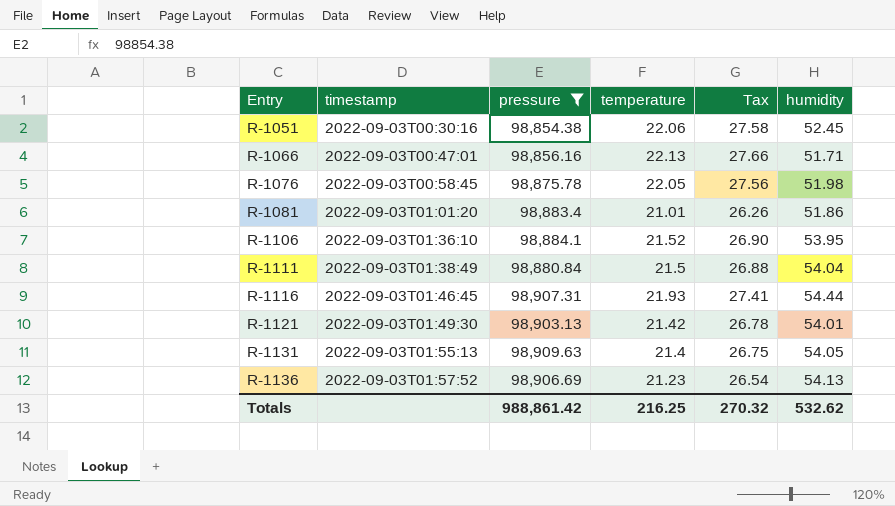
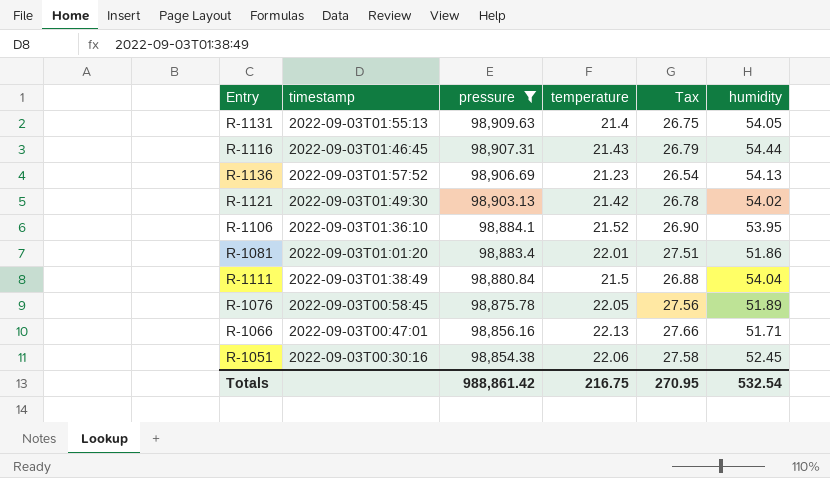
row order: Entry ascending -> pressure descending
R-1116 | temperature: 21.93 -> 21.43
R-1116 | Tax: 27.41 -> 26.79
R-1121 | humidity: 54.01 -> 54.02
R-1081 | temperature: 21.01 -> 22.01
R-1081 | Tax: 26.26 -> 27.51
R-1076 | humidity: 51.98 -> 51.89
Totals | temperature: 216.25 -> 216.75
Totals | Tax: 270.32 -> 270.95
Totals | humidity: 532.62 -> 532.54

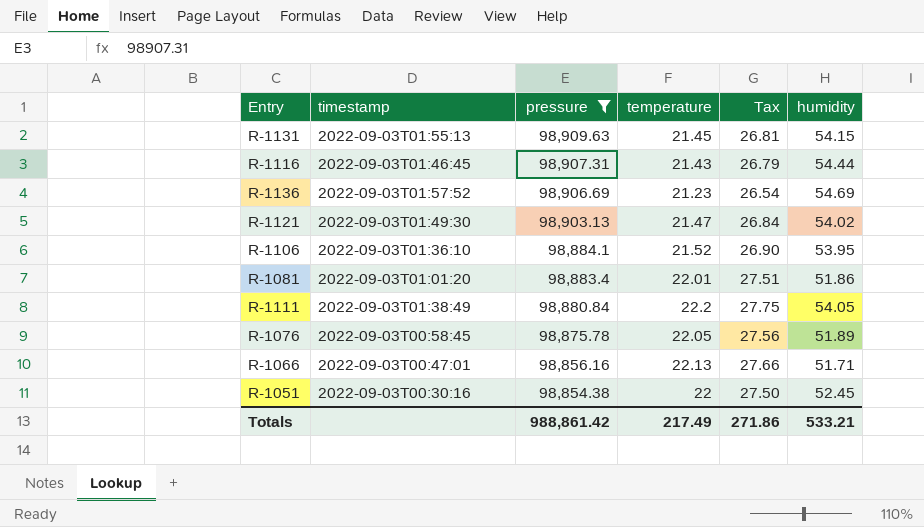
R-1131 | temperature: 21.4 -> 21.45
R-1131 | Tax: 26.75 -> 26.81
R-1131 | humidity: 54.05 -> 54.15
R-1136 | humidity: 54.13 -> 54.69
R-1121 | temperature: 21.42 -> 21.47
R-1121 | Tax: 26.78 -> 26.84
R-1111 | temperature: 21.5 -> 22.2
R-1111 | Tax: 26.88 -> 27.75
R-1111 | humidity: 54.04 -> 54.05
R-1051 | temperature: 22.06 -> 22
R-1051 | Tax: 27.58 -> 27.50
Totals | temperature: 216.75 -> 217.49
Totals | Tax: 270.95 -> 271.86
Totals | humidity: 532.54 -> 533.21

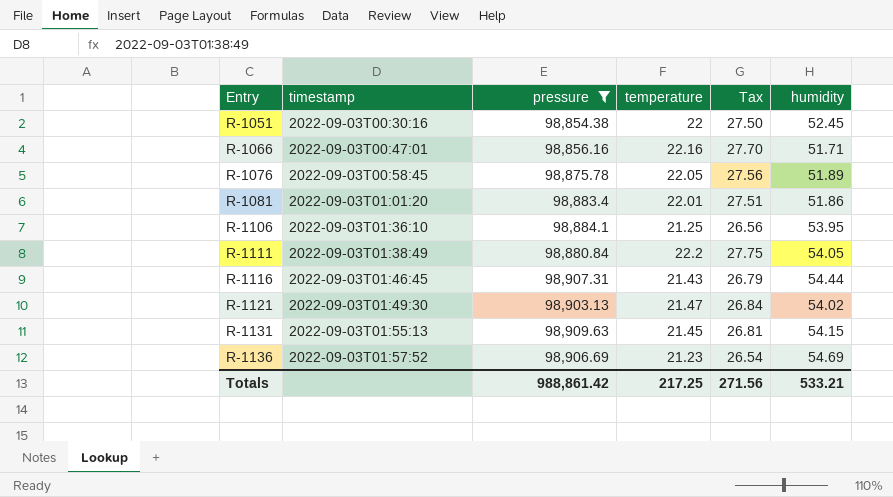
row order: pressure descending -> Entry ascending
R-1066 | temperature: 22.13 -> 22.16
R-1066 | Tax: 27.66 -> 27.70
R-1106 | temperature: 21.52 -> 21.25
R-1106 | Tax: 26.90 -> 26.56
Totals | temperature: 217.49 -> 217.25
Totals | Tax: 271.86 -> 271.56

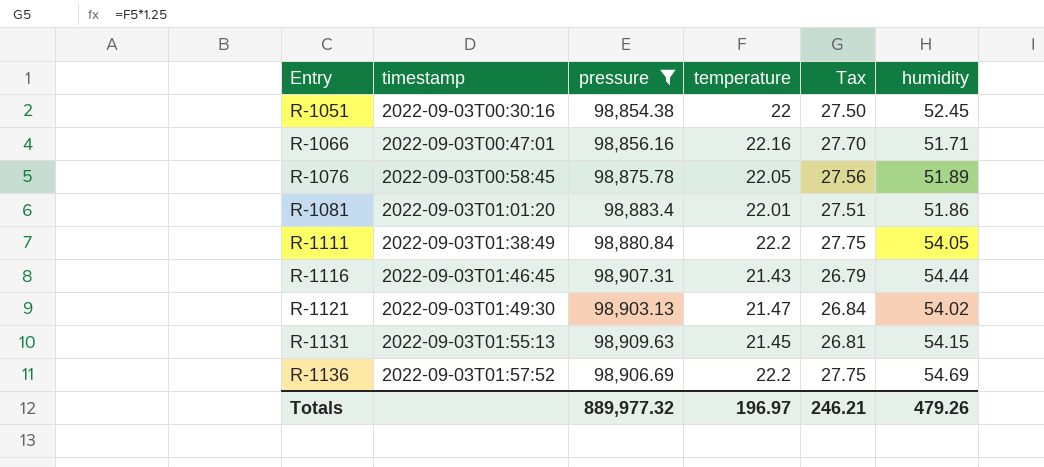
row R-1106: 2022-09-03T01:36:10 | 98,884.1 | 21.25 | 26.56 | 53.95 -> none
R-1136 | temperature: 21.23 -> 22.2
R-1136 | Tax: 26.54 -> 27.75
Totals | pressure: 988,861.42 -> 889,977.32
Totals | temperature: 217.25 -> 196.97
Totals | Tax: 271.56 -> 246.21
Totals | humidity: 533.21 -> 479.26

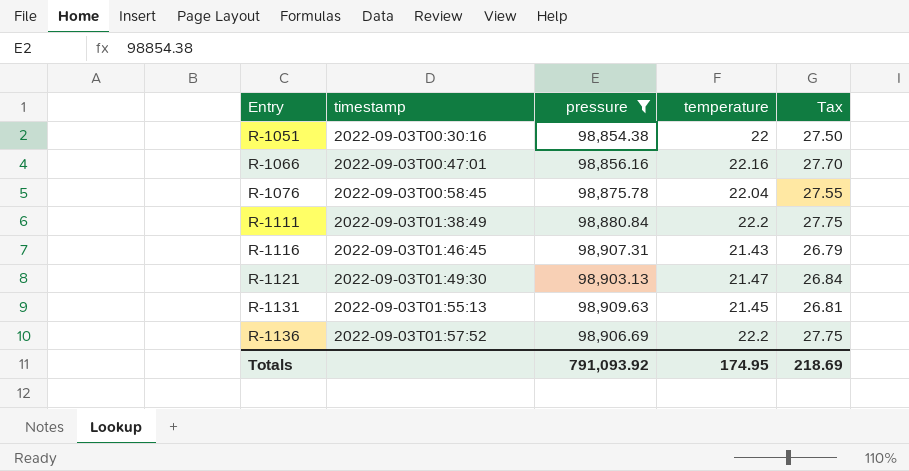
column humidity | position: 6 -> none
row R-1081: 2022-09-03T01:01:20 | 98,883.4 | 22.01 | 27.51 | 51.86 -> none
R-1076 | temperature: 22.05 -> 22.04
R-1076 | Tax: 27.56 -> 27.55
Totals | pressure: 889,977.32 -> 791,093.92
Totals | temperature: 196.97 -> 174.95
Totals | Tax: 246.21 -> 218.69

